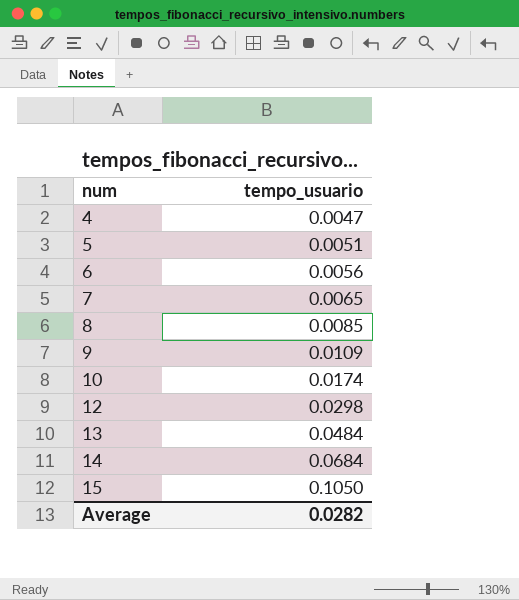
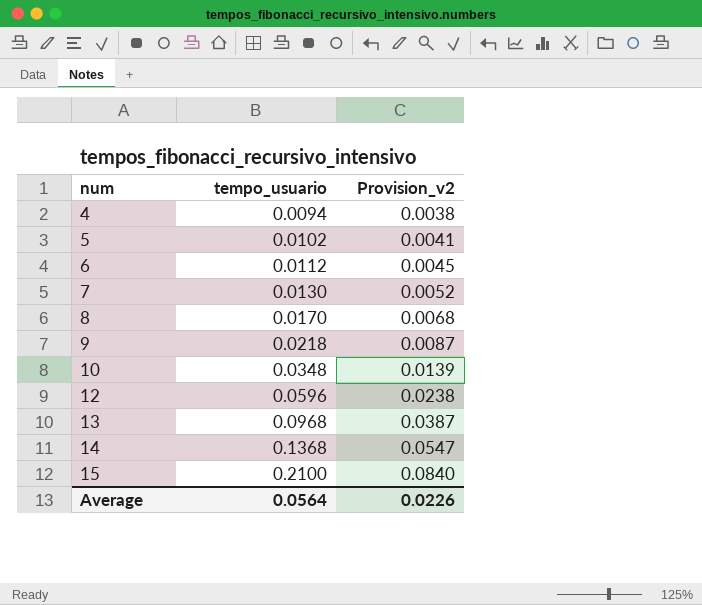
column Provision_v2 | formula: none -> [tempo_usuario] * 0.4
4 | tempo_usuario: 0.0047 -> 0.0094
5 | tempo_usuario: 0.0051 -> 0.0102
6 | tempo_usuario: 0.0056 -> 0.0112
7 | tempo_usuario: 0.0065 -> 0.0130
8 | tempo_usuario: 0.0085 -> 0.0170
9 | tempo_usuario: 0.0109 -> 0.0218
10 | tempo_usuario: 0.0174 -> 0.0348
12 | tempo_usuario: 0.0298 -> 0.0596
13 | tempo_usuario: 0.0484 -> 0.0968
14 | tempo_usuario: 0.0684 -> 0.1368
15 | tempo_usuario: 0.1050 -> 0.2100
Average | tempo_usuario: 0.0282 -> 0.0564

